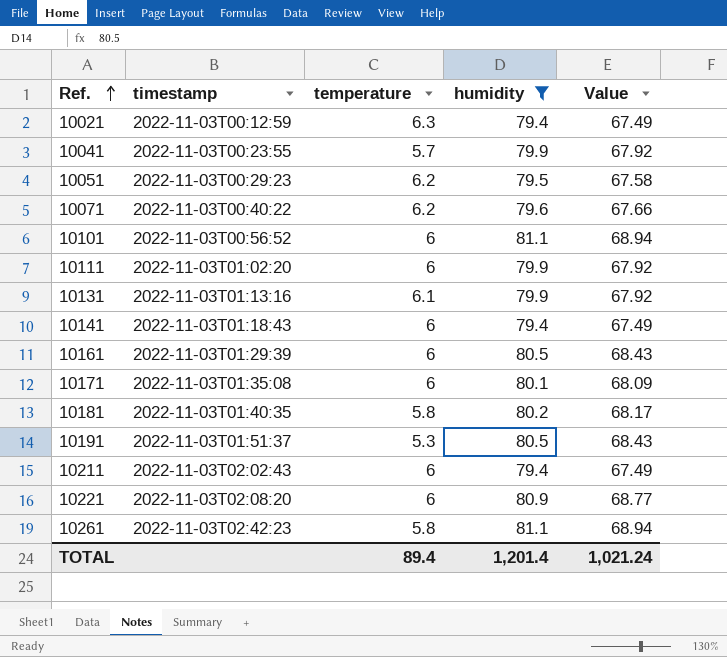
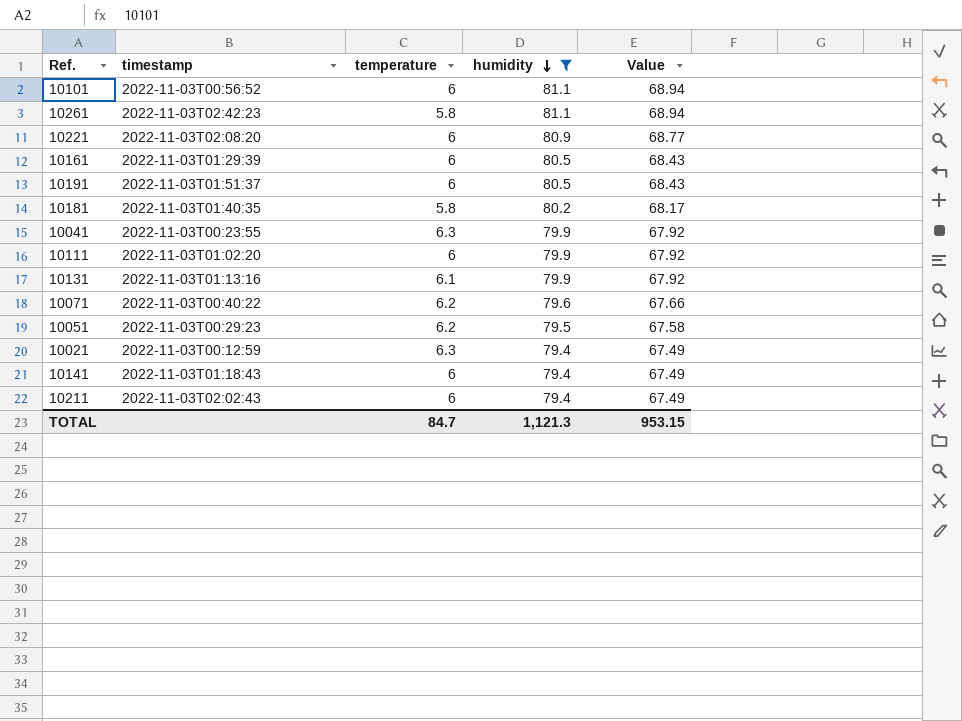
row order: Ref. ascending -> humidity descending
row 10171: 2022-11-03T01:35:08 | 6 | 80.1 | 68.09 -> none
10191 | temperature: 5.3 -> 6
10041 | temperature: 5.7 -> 6.3
TOTAL | temperature: 89.4 -> 84.7
TOTAL | humidity: 1,201.4 -> 1,121.3
TOTAL | Value: 1,021.24 -> 953.15

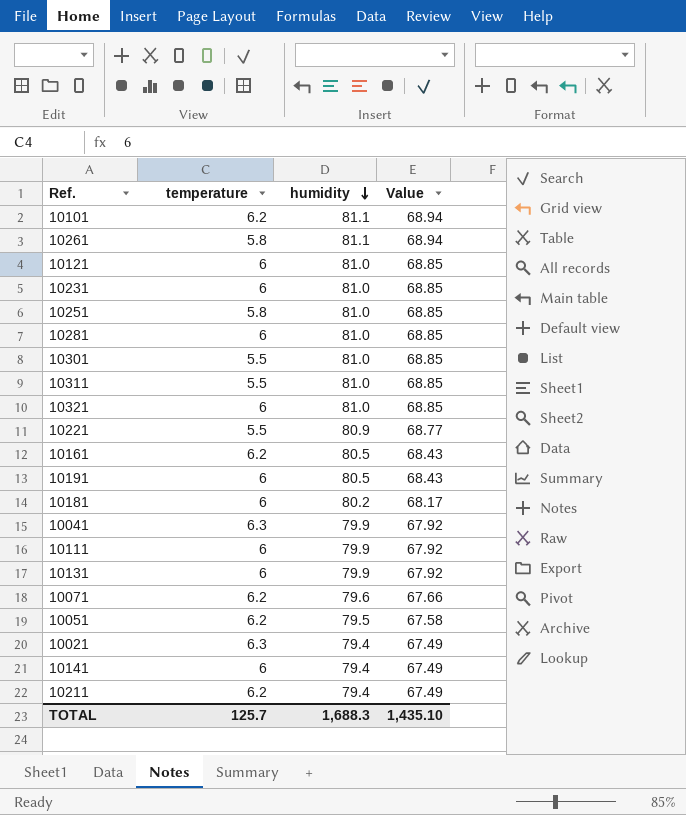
filter: humidity != 81.0 -> none
column timestamp | position: 2 -> none
10101 | temperature: 6 -> 6.2
10221 | temperature: 6 -> 5.5
10161 | temperature: 6 -> 6.2
10181 | temperature: 5.8 -> 6
10131 | temperature: 6.1 -> 6
10211 | temperature: 6 -> 6.2
TOTAL | temperature: 84.7 -> 125.7
TOTAL | humidity: 1,121.3 -> 1,688.3
TOTAL | Value: 953.15 -> 1,435.10

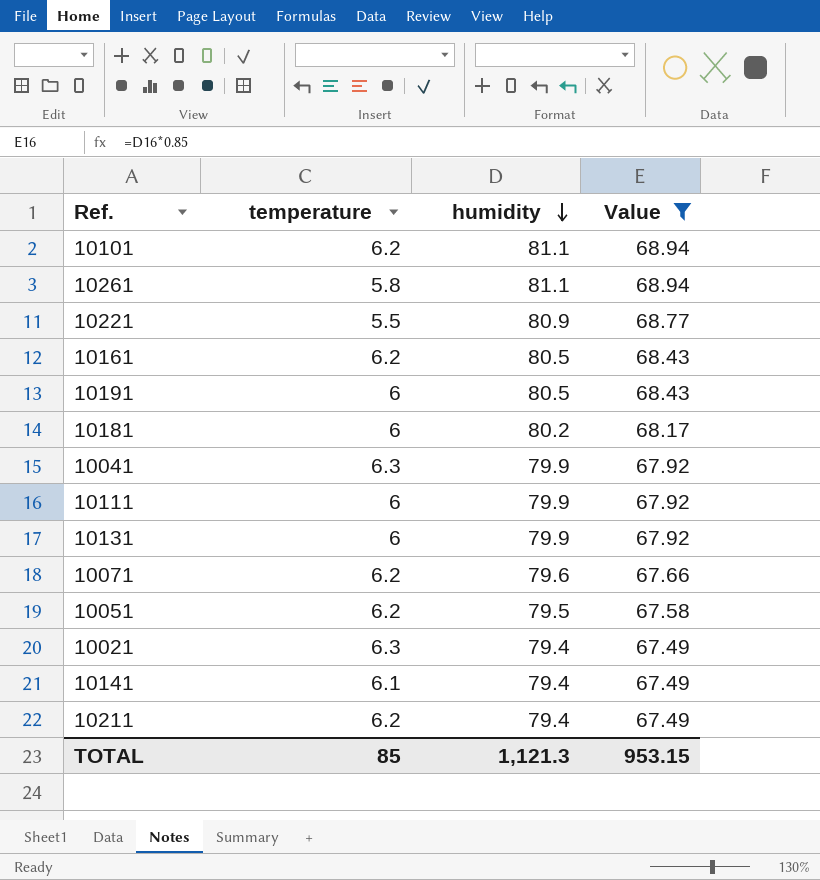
filter: none -> Value != 68.85
10141 | temperature: 6 -> 6.1
TOTAL | temperature: 125.7 -> 85
TOTAL | humidity: 1,688.3 -> 1,121.3
TOTAL | Value: 1,435.10 -> 953.15

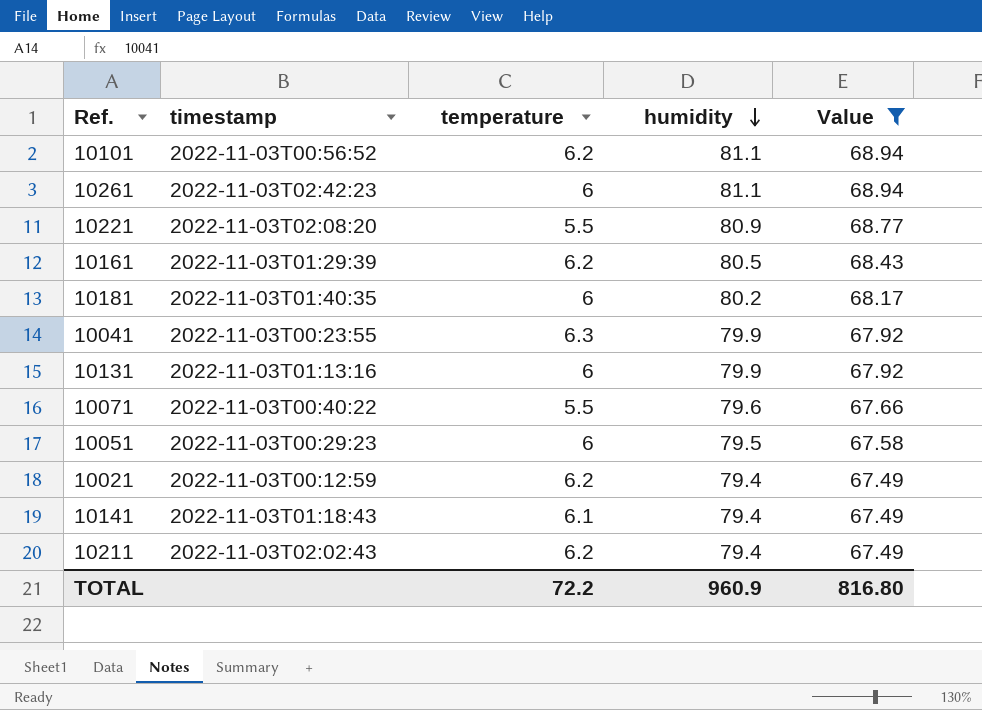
column timestamp | position: none -> 2
row 10191: 6 | 80.5 | 68.43 -> none
row 10111: 6 | 79.9 | 67.92 -> none
10261 | temperature: 5.8 -> 6
10071 | temperature: 6.2 -> 5.5
10051 | temperature: 6.2 -> 6
10021 | temperature: 6.3 -> 6.2
TOTAL | temperature: 85 -> 72.2
TOTAL | humidity: 1,121.3 -> 960.9
TOTAL | Value: 953.15 -> 816.80

